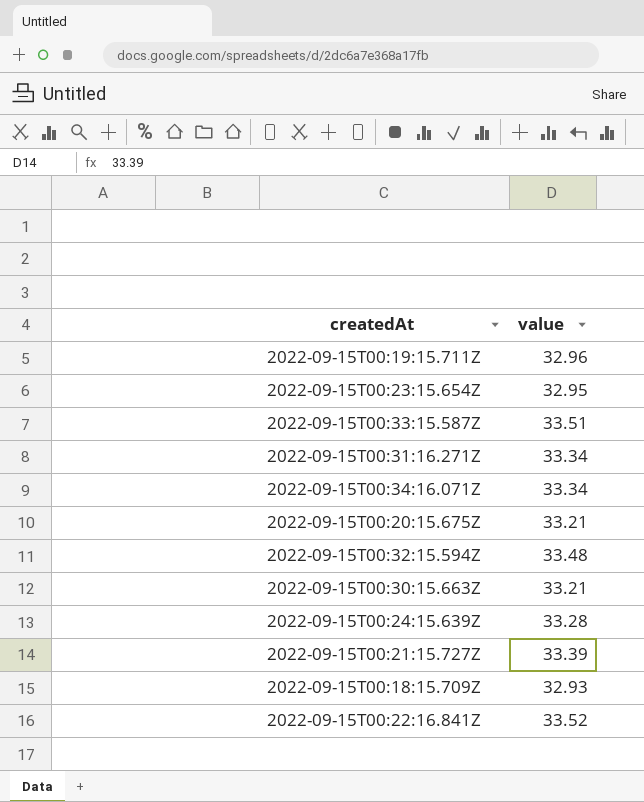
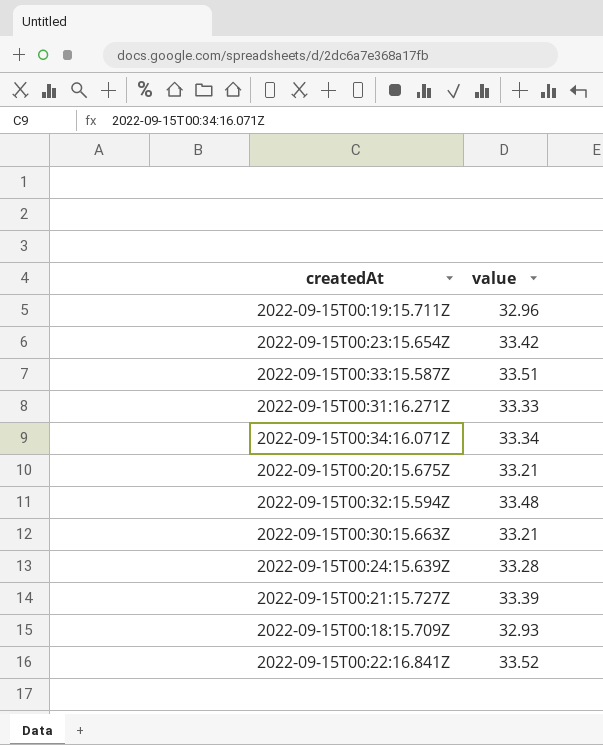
2022-09-15T00:23:15.654Z | value: 32.95 -> 33.42
2022-09-15T00:31:16.271Z | value: 33.34 -> 33.33

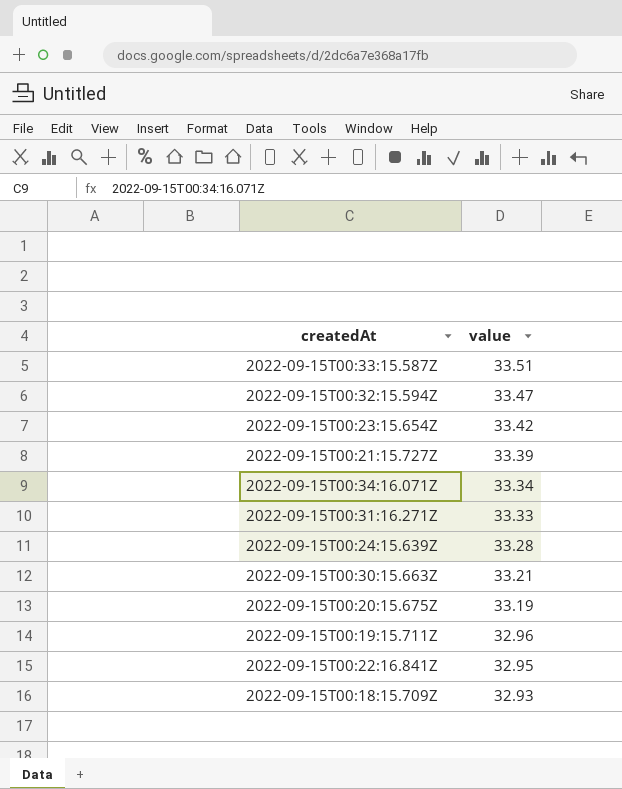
row order: none -> value descending
2022-09-15T00:32:15.594Z | value: 33.48 -> 33.47
2022-09-15T00:20:15.675Z | value: 33.21 -> 33.19
2022-09-15T00:22:16.841Z | value: 33.52 -> 32.95

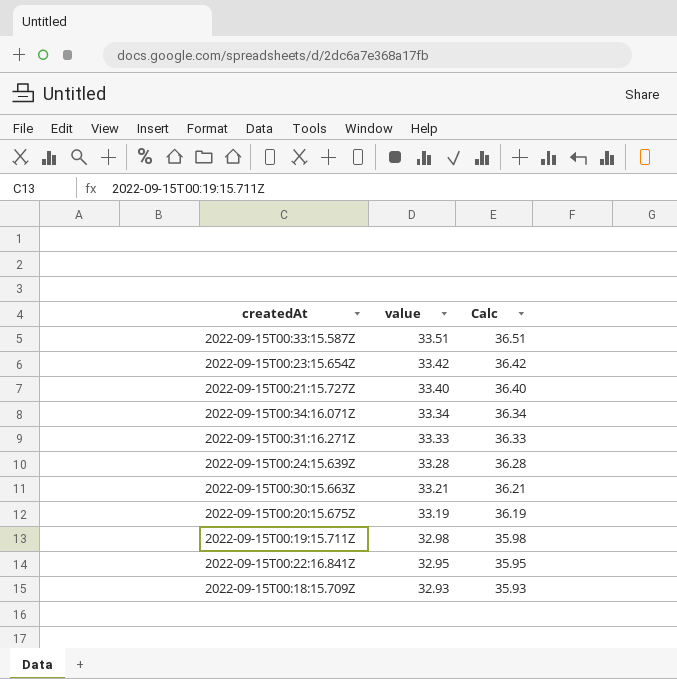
column Calc | formula: none -> [value] + 3
row 2022-09-15T00:32:15.594Z: 33.47 -> none
2022-09-15T00:21:15.727Z | value: 33.39 -> 33.40
2022-09-15T00:19:15.711Z | value: 32.96 -> 32.98

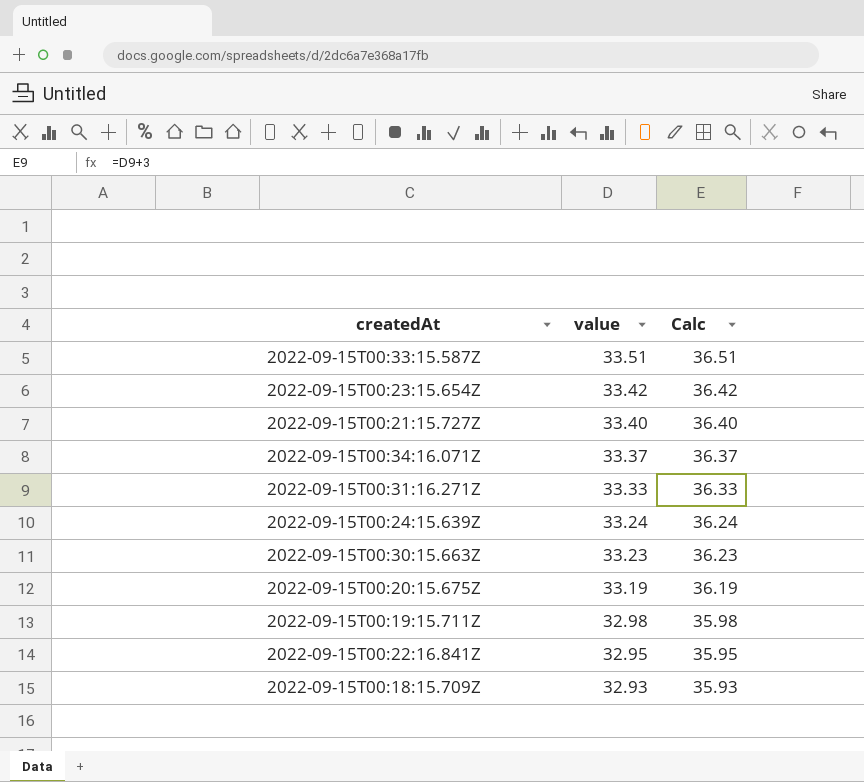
2022-09-15T00:34:16.071Z | value: 33.34 -> 33.37
2022-09-15T00:34:16.071Z | Calc: 36.34 -> 36.37
2022-09-15T00:24:15.639Z | value: 33.28 -> 33.24
2022-09-15T00:24:15.639Z | Calc: 36.28 -> 36.24
2022-09-15T00:30:15.663Z | value: 33.21 -> 33.23
2022-09-15T00:30:15.663Z | Calc: 36.21 -> 36.23

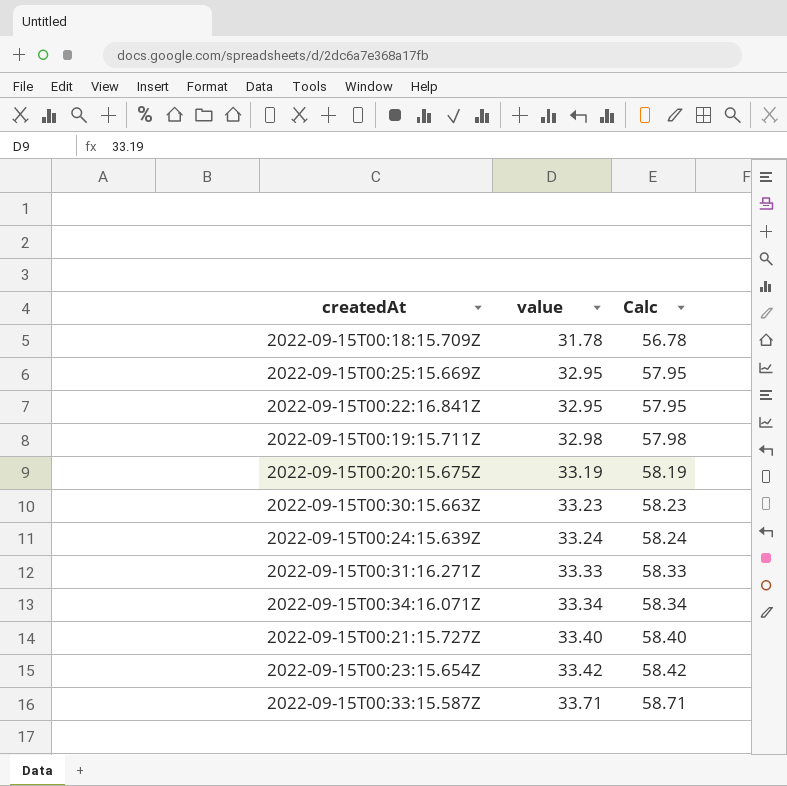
row order: value descending -> value ascending
column Calc | formula: [value] + 3 -> [value] + 25
2022-09-15T00:18:15.709Z | value: 32.93 -> 31.78
row 2022-09-15T00:25:15.669Z: none -> 32.95 | 57.95
2022-09-15T00:34:16.071Z | value: 33.37 -> 33.34
2022-09-15T00:33:15.587Z | value: 33.51 -> 33.71

